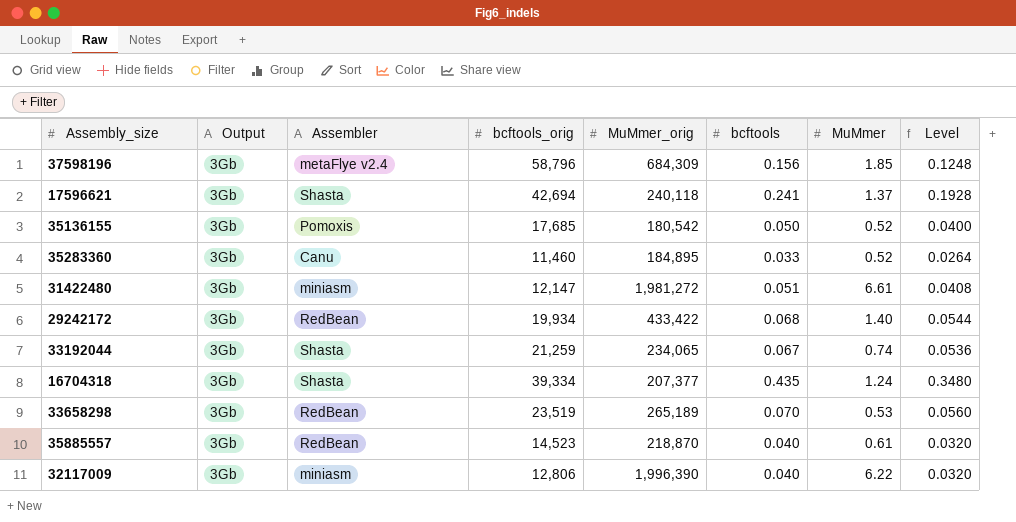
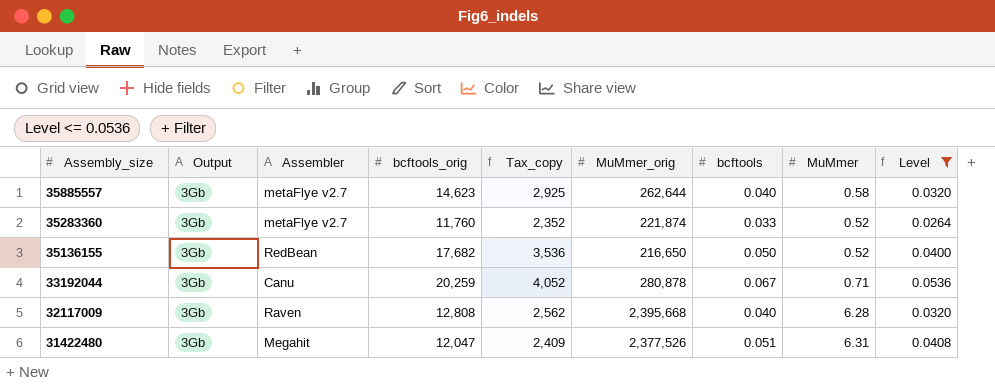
filter: none -> Level <= 0.0536
row order: none -> Assembly_size descending
column Tax_copy | formula: none -> [bcftools_orig] * 0.2
35885557 | Assembler: RedBean -> metaFlye v2.7
35885557 | bcftools_orig: 14,523 -> 14,623
35885557 | MuMmer_orig: 218,870 -> 262,644
35885557 | MuMmer: 0.61 -> 0.58
35283360 | Assembler: Canu -> metaFlye v2.7
35283360 | bcftools_orig: 11,460 -> 11,760
35283360 | MuMmer_orig: 184,895 -> 221,874
35136155 | Assembler: Pomoxis -> RedBean
35136155 | bcftools_orig: 17,685 -> 17,682
35136155 | MuMmer_orig: 180,542 -> 216,650
33192044 | Assembler: Shasta -> Canu
33192044 | bcftools_orig: 21,259 -> 20,259
33192044 | MuMmer_orig: 234,065 -> 280,878
33192044 | MuMmer: 0.74 -> 0.71
32117009 | Assembler: miniasm -> Raven
32117009 | bcftools_orig: 12,806 -> 12,808
32117009 | MuMmer_orig: 1,996,390 -> 2,395,668
32117009 | MuMmer: 6.22 -> 6.28
31422480 | Assembler: miniasm -> Megahit
31422480 | bcftools_orig: 12,147 -> 12,047
31422480 | MuMmer_orig: 1,981,272 -> 2,377,526
31422480 | MuMmer: 6.61 -> 6.31

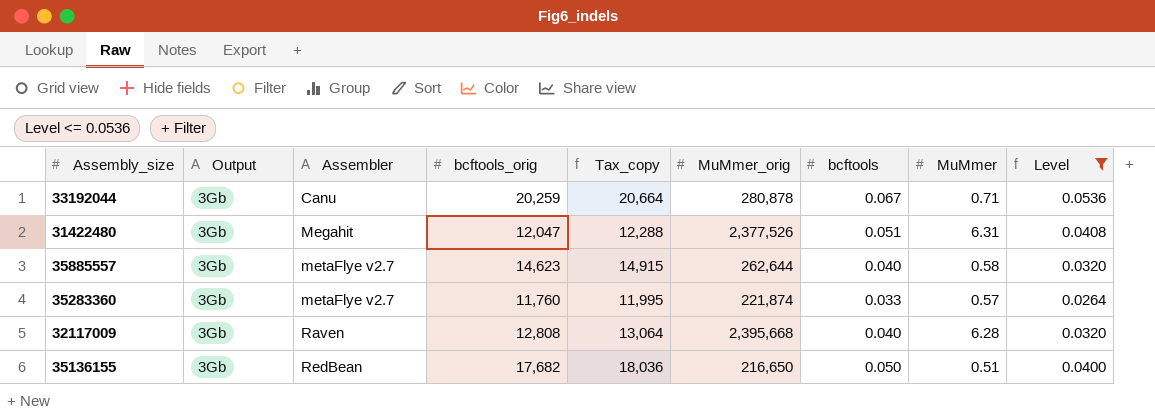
row order: Assembly_size descending -> Assembler ascending
column Tax_copy | formula: [bcftools_orig] * 0.2 -> [bcftools_orig] * 1.02
35283360 | MuMmer: 0.52 -> 0.57
35136155 | MuMmer: 0.52 -> 0.51

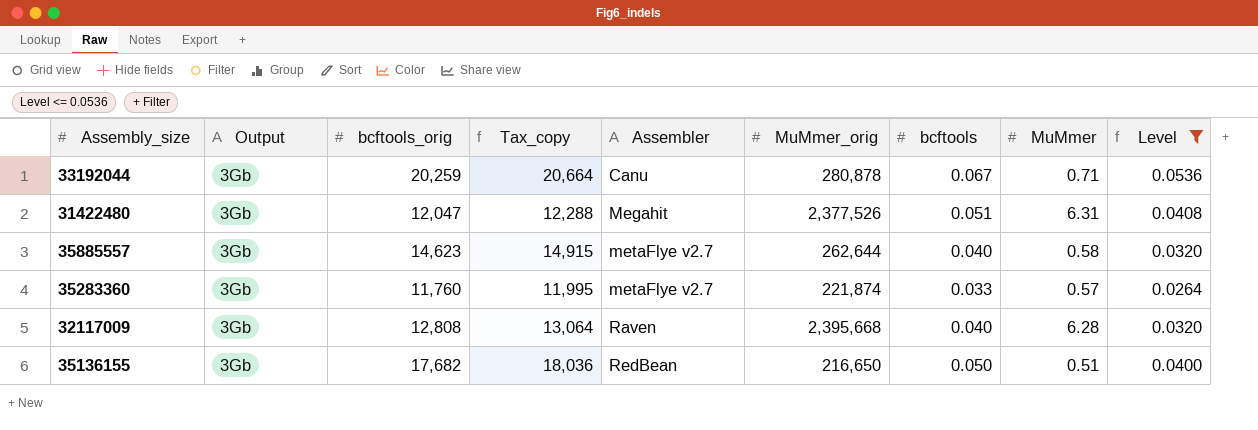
column Assembler | position: 3 -> 5

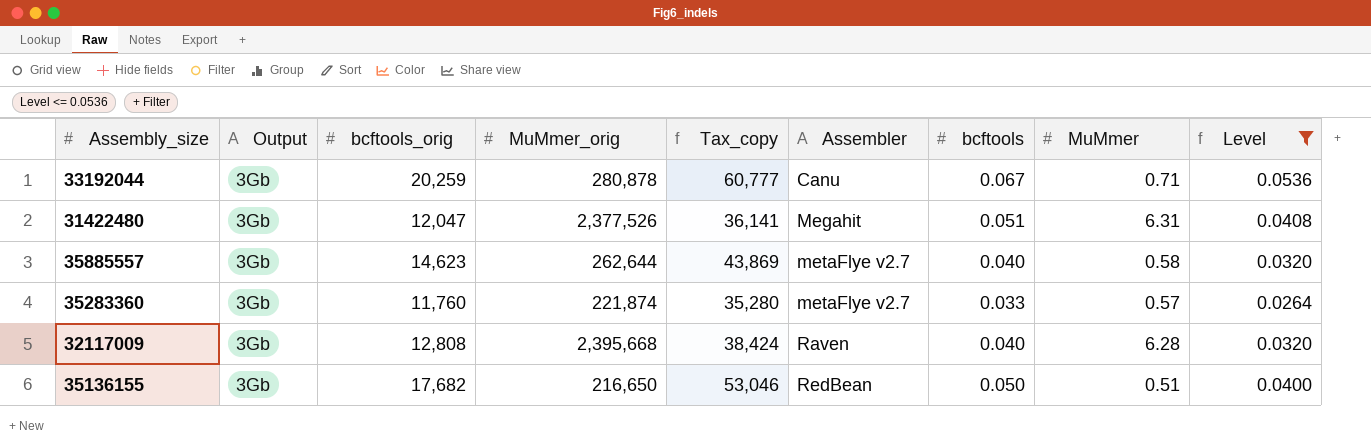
column MuMmer_orig | position: 6 -> 4
column Tax_copy | formula: [bcftools_orig] * 1.02 -> [bcftools_orig] * 3

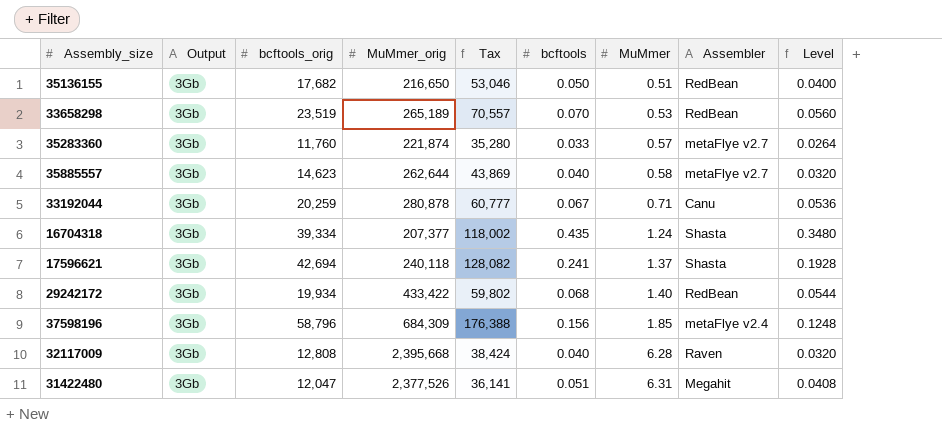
filter: Level <= 0.0536 -> none
row order: Assembler ascending -> MuMmer ascending
column name: Tax_copy -> Tax
column Assembler | position: 6 -> 8

